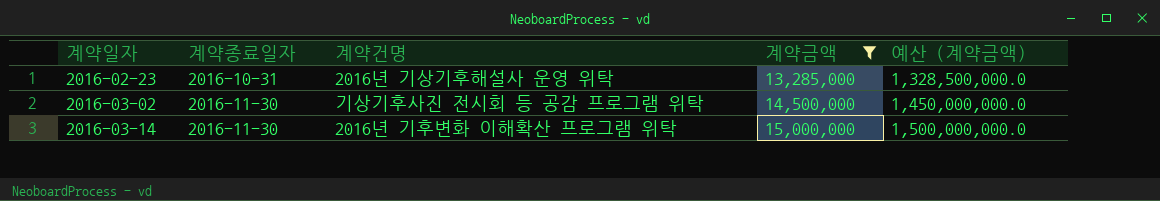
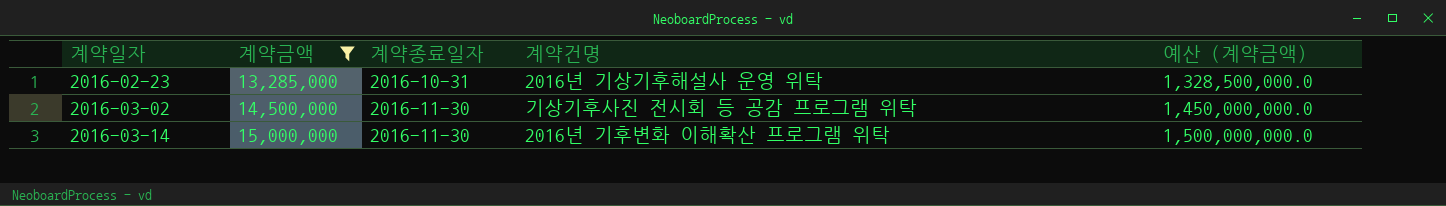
column 계약금액 | position: 4 -> 2

